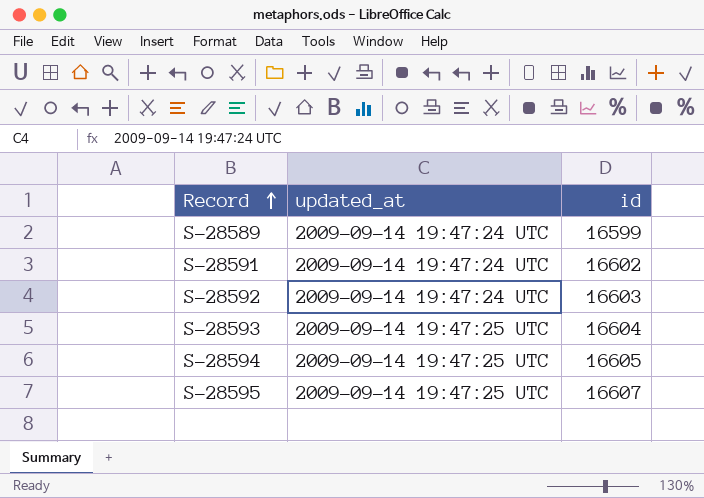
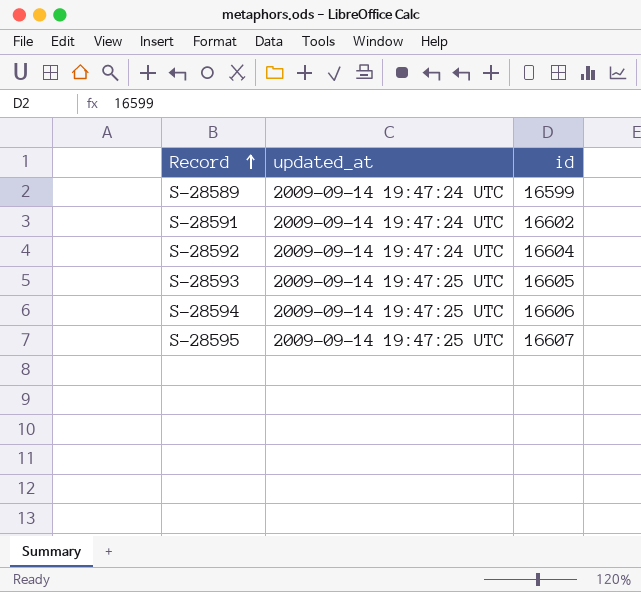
S-28592 | id: 16603 -> 16604
S-28593 | id: 16604 -> 16605
S-28594 | id: 16605 -> 16606

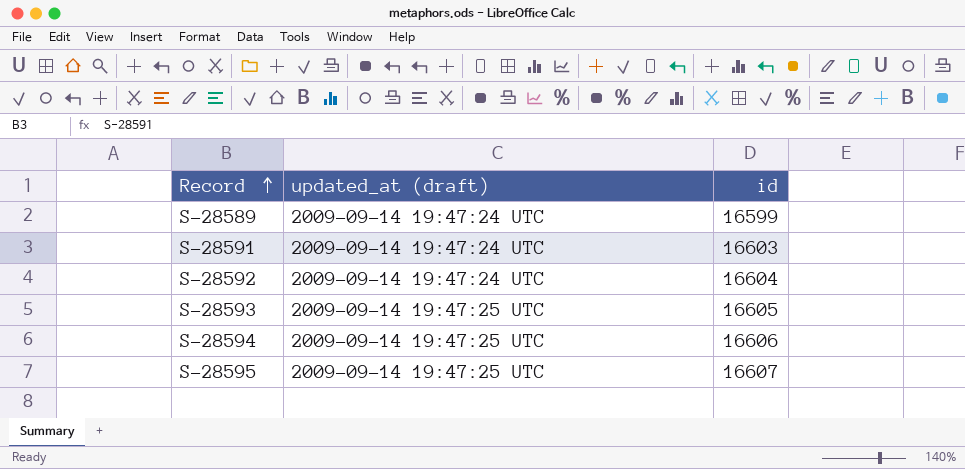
column name: updated_at -> updated_at (draft)
S-28591 | id: 16602 -> 16603

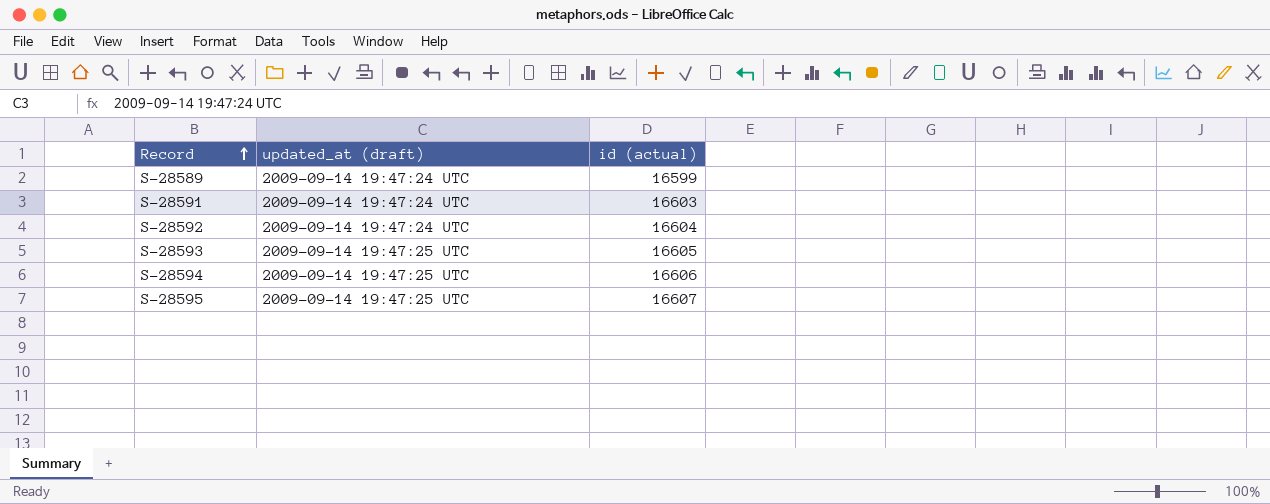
column name: id -> id (actual)

